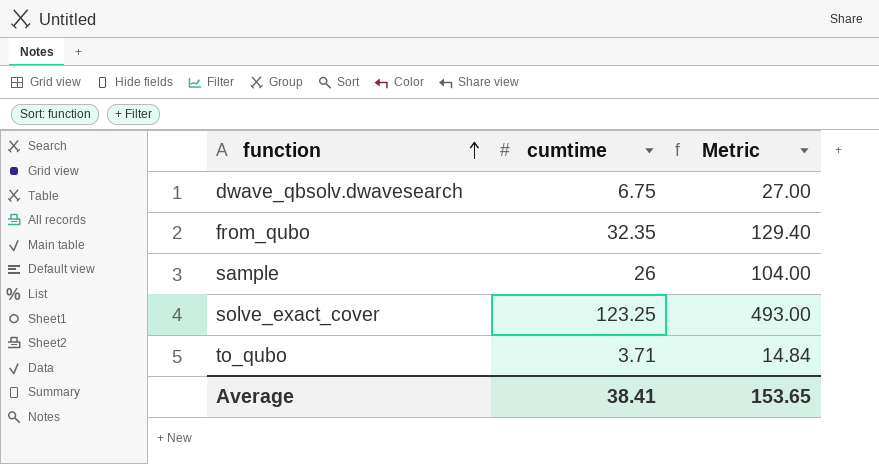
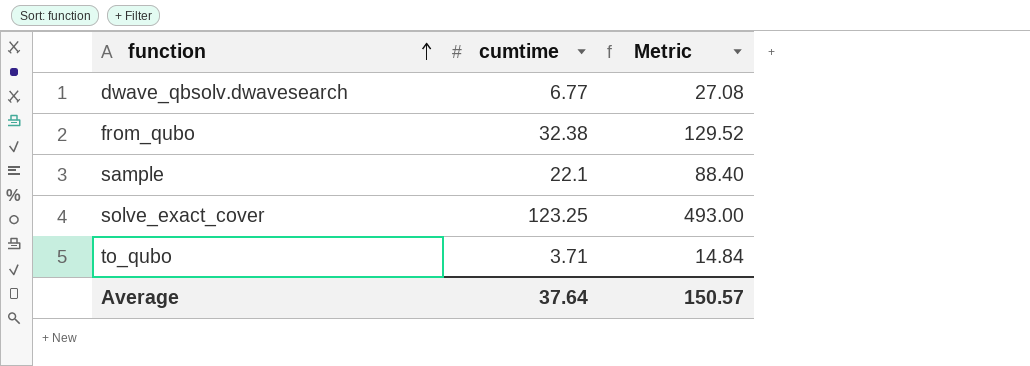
dwave_qbsolv.dwavesearch | cumtime: 6.75 -> 6.77
dwave_qbsolv.dwavesearch | Metric: 27.00 -> 27.08
from_qubo | cumtime: 32.35 -> 32.38
from_qubo | Metric: 129.40 -> 129.52
sample | cumtime: 26 -> 22.1
sample | Metric: 104.00 -> 88.40
Average | cumtime: 38.41 -> 37.64
Average | Metric: 153.65 -> 150.57

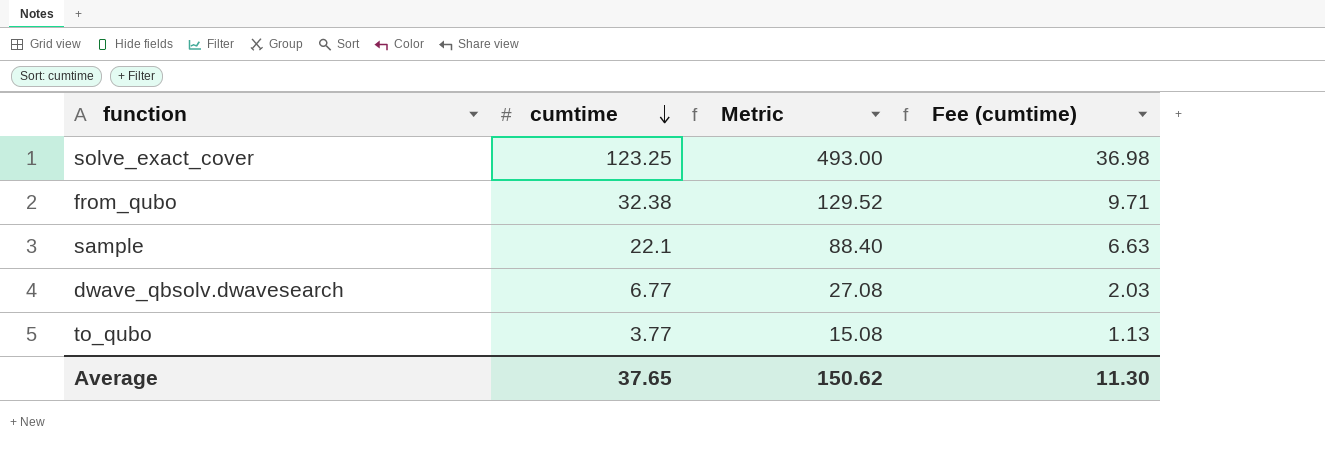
row order: function ascending -> cumtime descending
column Fee (cumtime) | formula: none -> [cumtime] * 0.3
to_qubo | cumtime: 3.71 -> 3.77
to_qubo | Metric: 14.84 -> 15.08
Average | cumtime: 37.64 -> 37.65
Average | Metric: 150.57 -> 150.62

